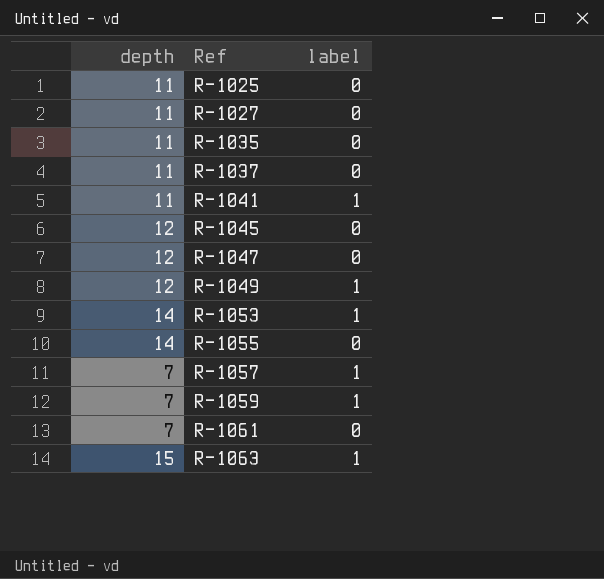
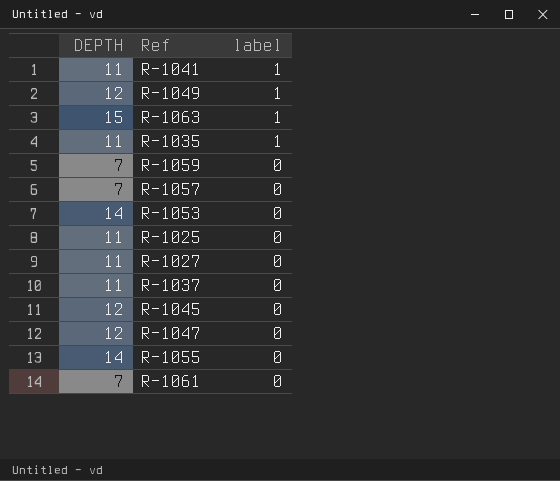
row order: Ref ascending -> label descending
column name: depth -> DEPTH
R-1035 | label: 0 -> 1
R-1059 | label: 1 -> 0
R-1057 | label: 1 -> 0
R-1053 | label: 1 -> 0

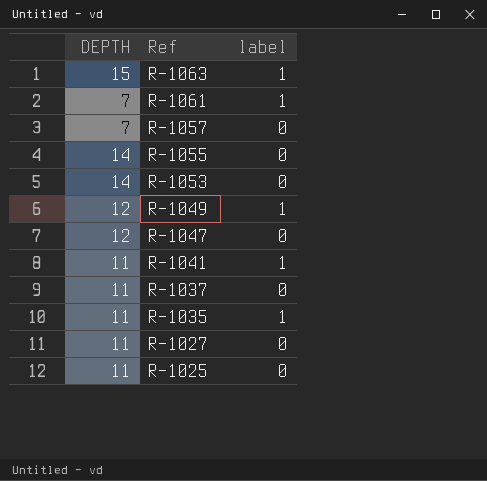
row order: label descending -> Ref descending
row R-1059: 7 | 0 -> none
row R-1045: 12 | 0 -> none
R-1061 | label: 0 -> 1

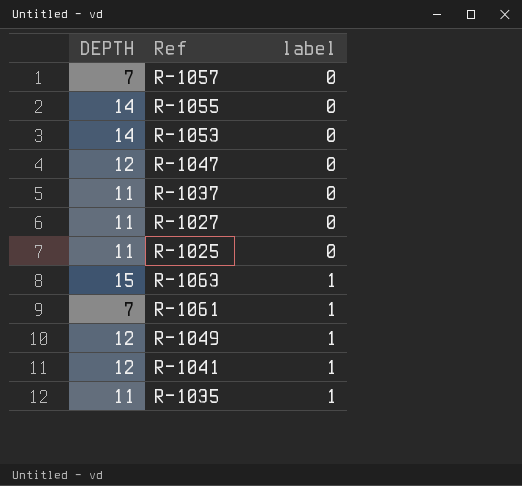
row order: Ref descending -> label ascending
R-1041 | DEPTH: 11 -> 12

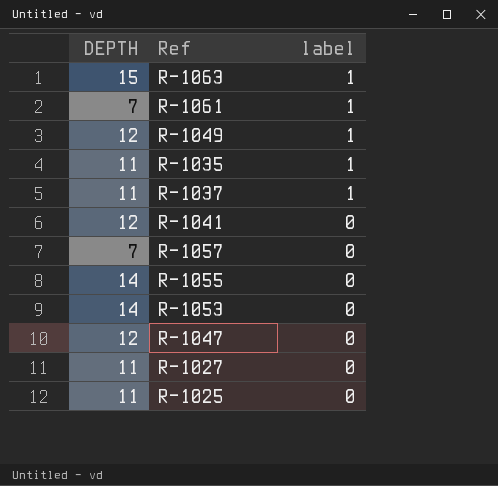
row order: label ascending -> label descending
R-1037 | label: 0 -> 1
R-1041 | label: 1 -> 0

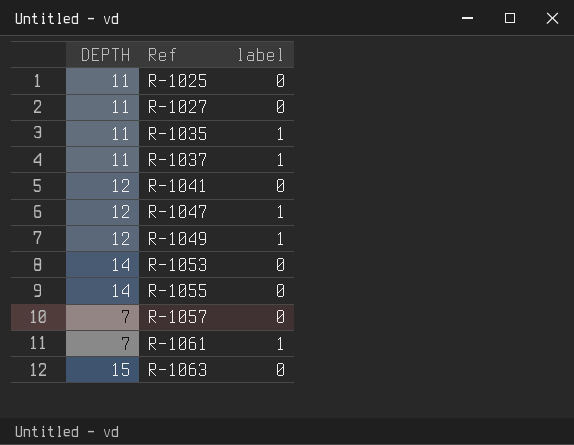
row order: label descending -> Ref ascending
R-1047 | label: 0 -> 1
R-1063 | label: 1 -> 0

